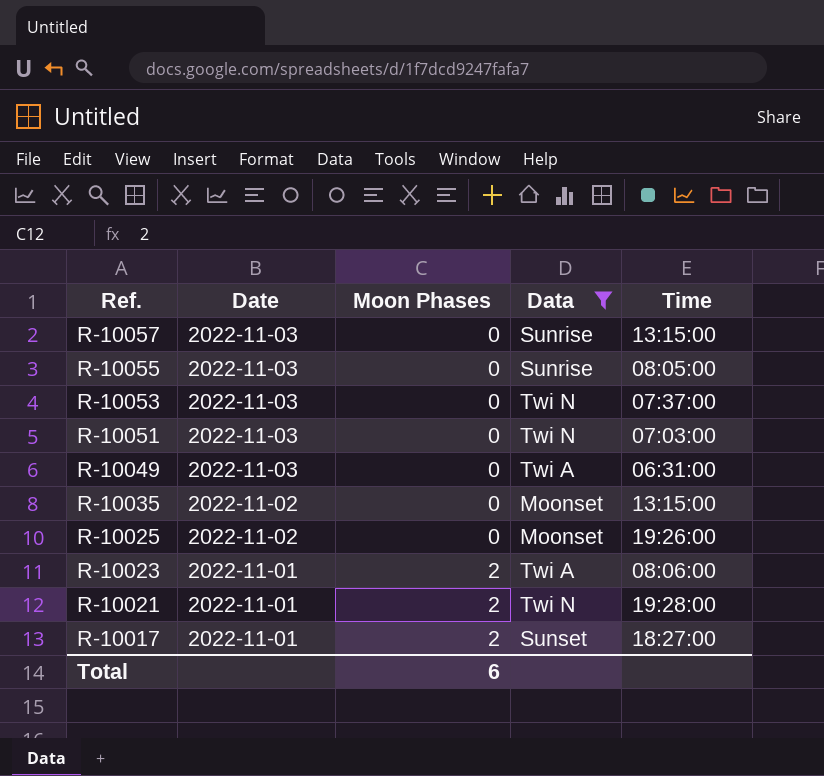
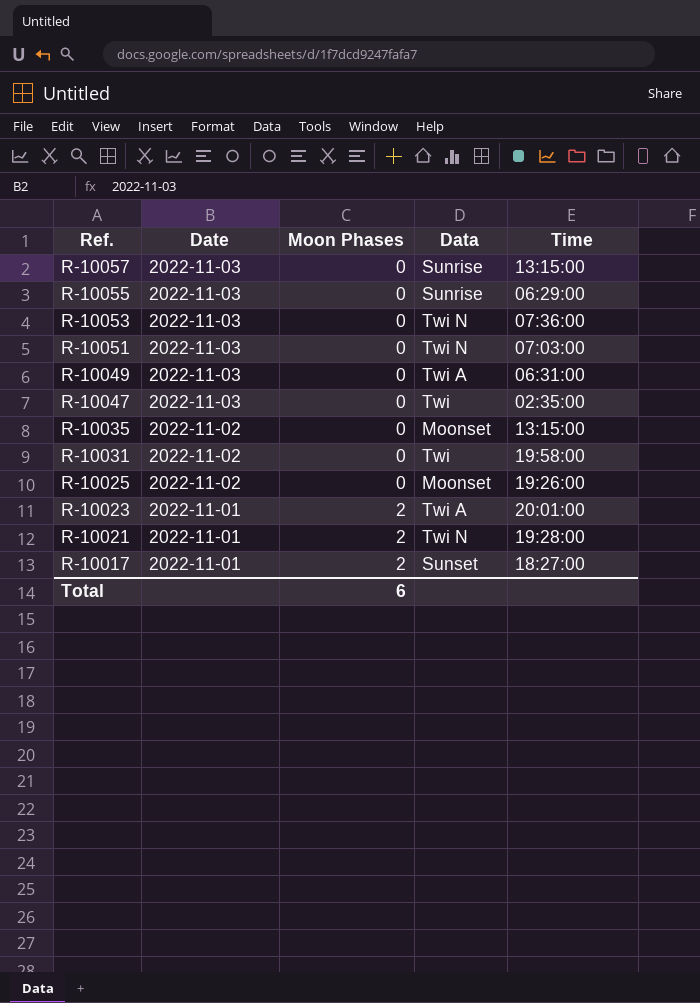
filter: Data != Twi -> none
R-10055 | Time: 08:05:00 -> 06:29:00
R-10053 | Time: 07:37:00 -> 07:36:00
R-10023 | Time: 08:06:00 -> 20:01:00

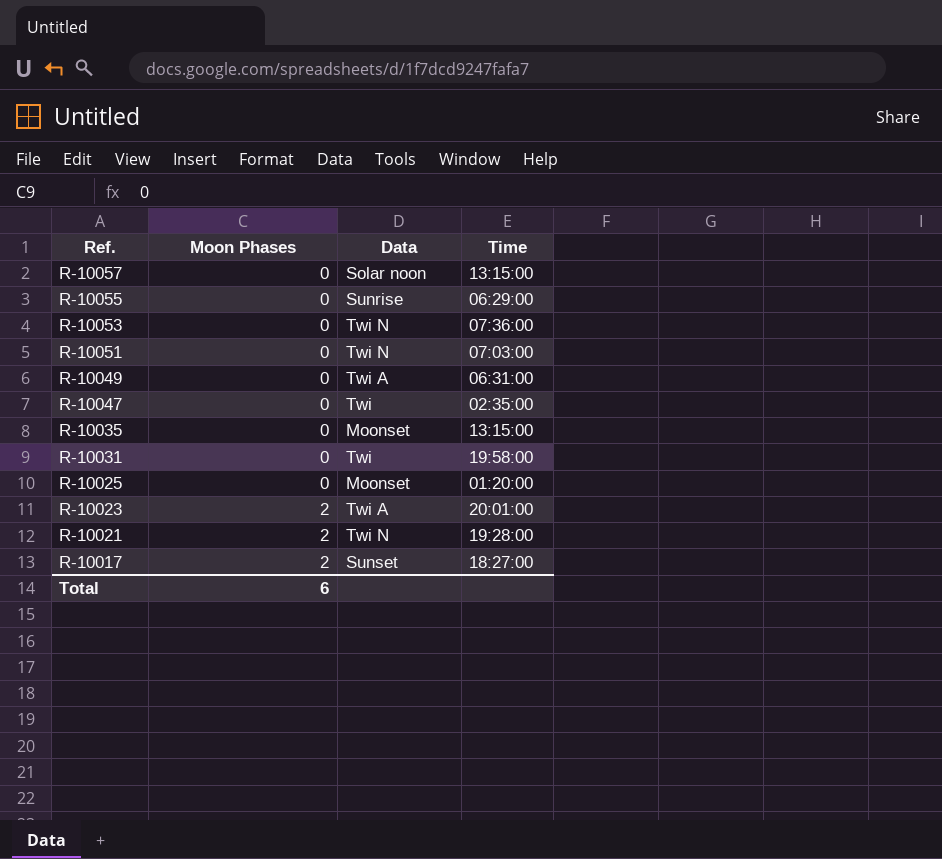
column Date | position: 2 -> none
R-10057 | Data: Sunrise -> Solar noon
R-10025 | Time: 19:26:00 -> 01:20:00

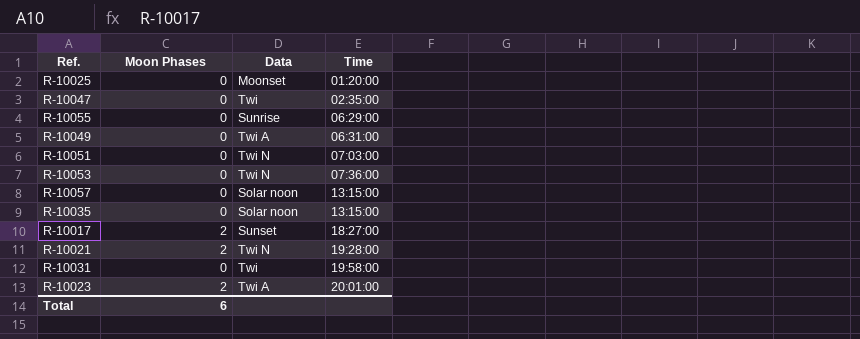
row order: Ref. descending -> Time ascending
R-10035 | Data: Moonset -> Solar noon

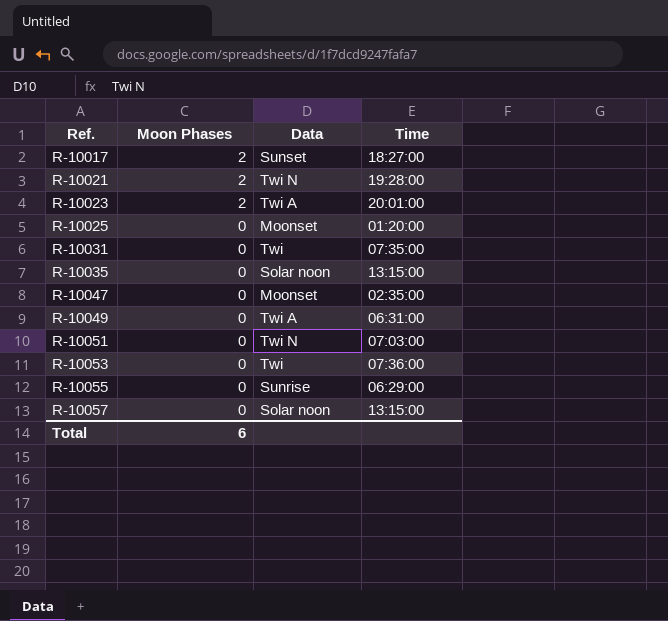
row order: Time ascending -> Ref. ascending
R-10031 | Time: 19:58:00 -> 07:35:00
R-10047 | Data: Twi -> Moonset
R-10053 | Data: Twi N -> Twi

